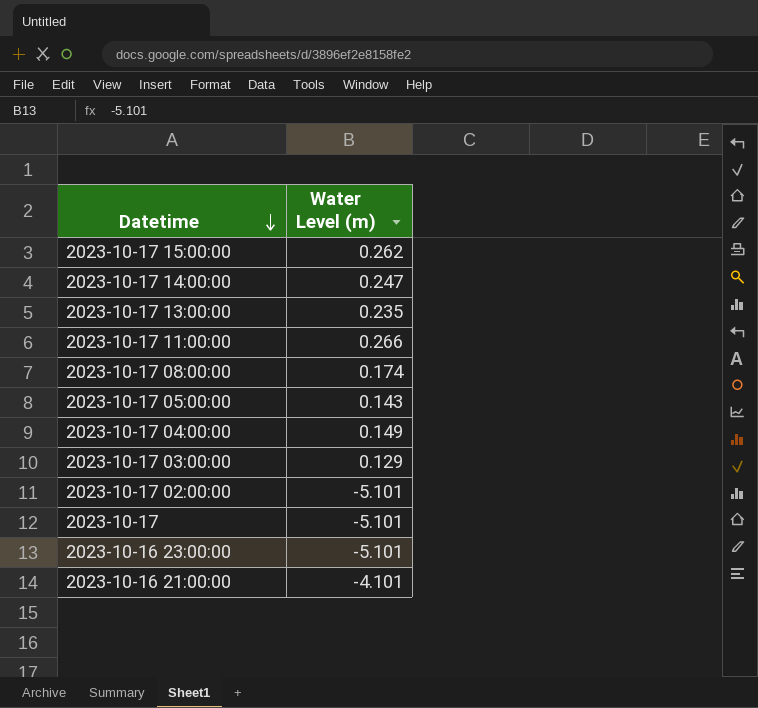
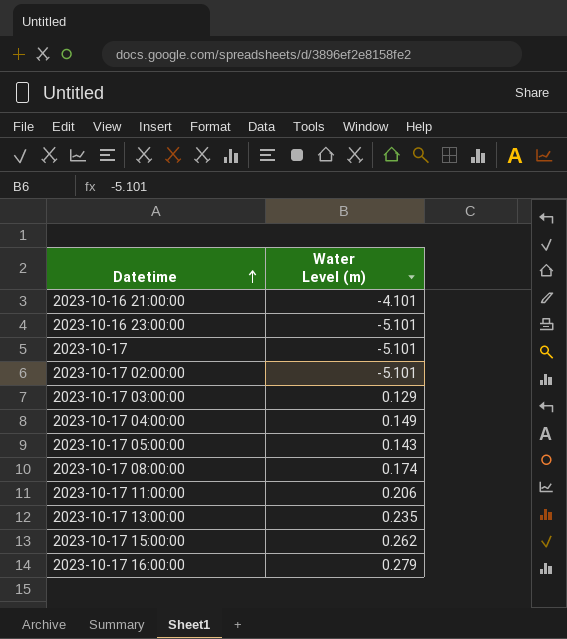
row order: Datetime descending -> Datetime ascending
row 2023-10-17 14:00:00: 0.247 -> none
2023-10-17 11:00:00 | Water Level (m): 0.266 -> 0.206
row 2023-10-17 16:00:00: none -> 0.279

